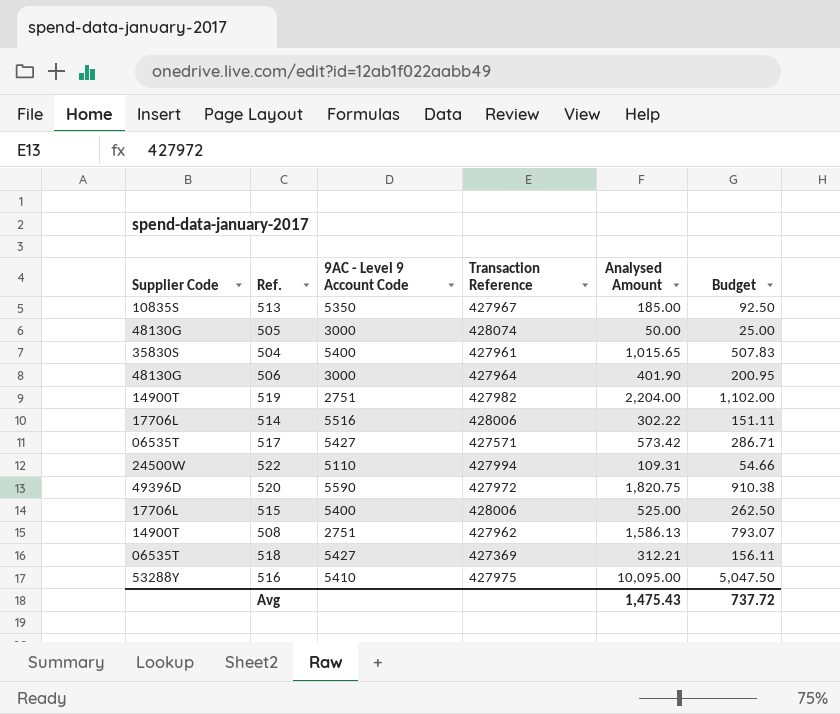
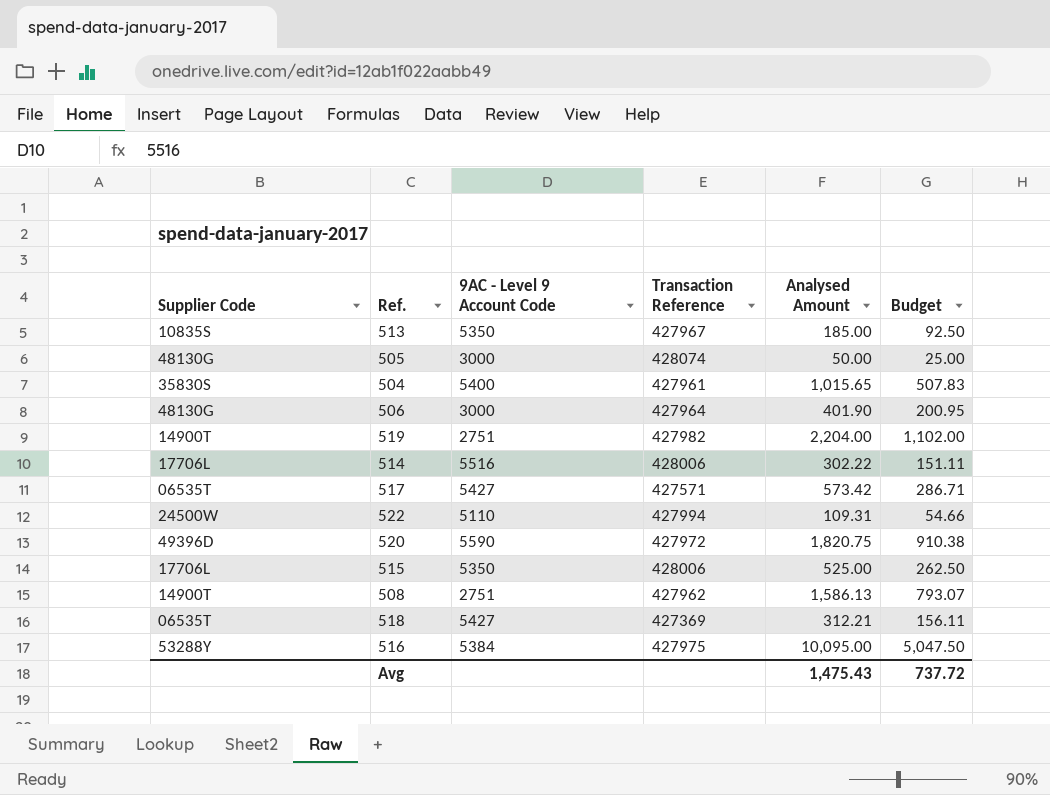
515 | 9AC - Level 9 Account Code: 5400 -> 5350
516 | 9AC - Level 9 Account Code: 5410 -> 5384

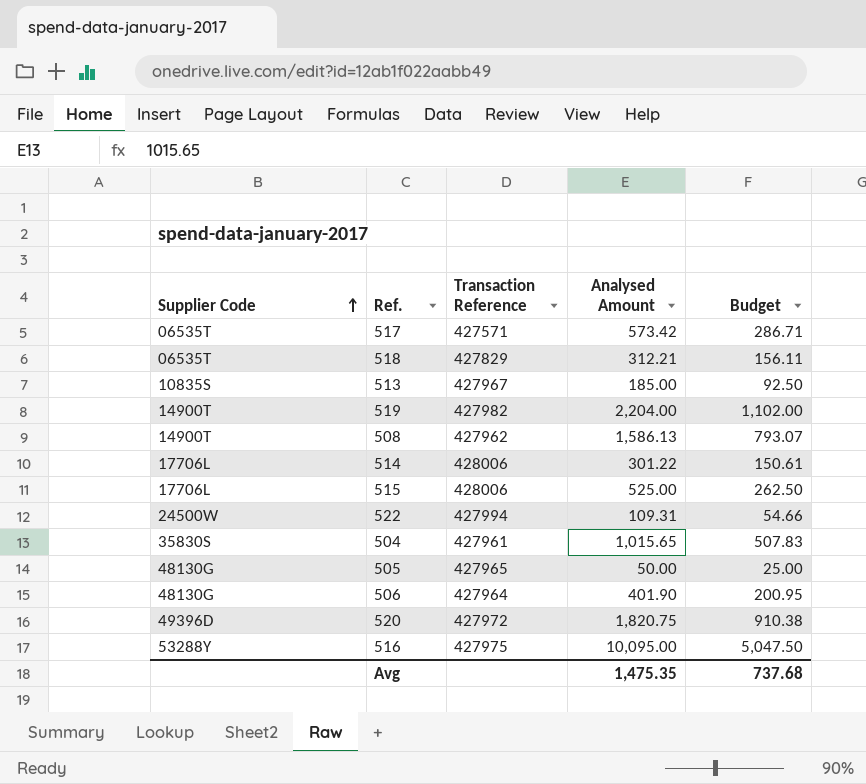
row order: none -> Supplier Code ascending
column 9AC - Level 9 Account Code | position: 3 -> none
518 | Transaction Reference: 427369 -> 427829
514 | Analysed Amount: 302.22 -> 301.22
514 | Budget: 151.11 -> 150.61
505 | Transaction Reference: 428074 -> 427965
Avg | Analysed Amount: 1,475.43 -> 1,475.35
Avg | Budget: 737.72 -> 737.68

